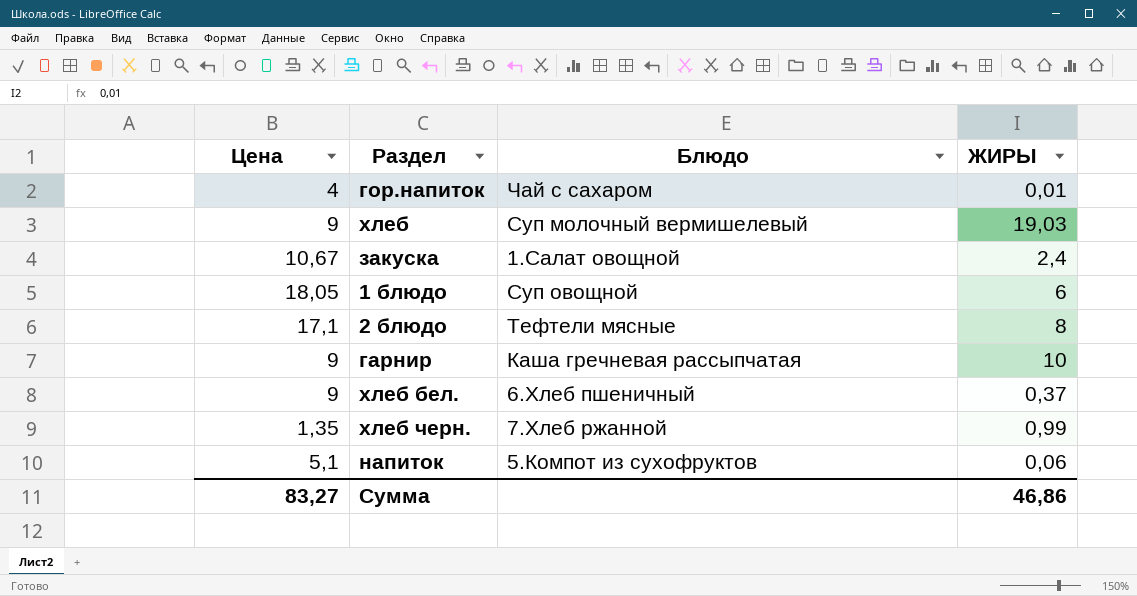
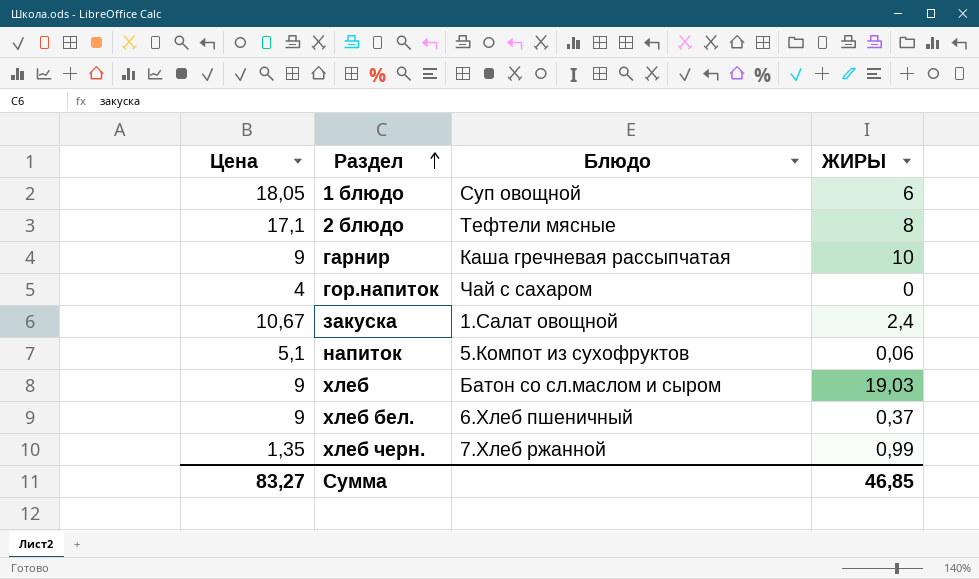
row order: none -> Раздел ascending
гор.напиток | ЖИРЫ: 0,01 -> 0
хлеб | Блюдо: Суп молочный вермишелевый -> Батон со сл.маслом и сыром
Сумма | ЖИРЫ: 46,86 -> 46,85

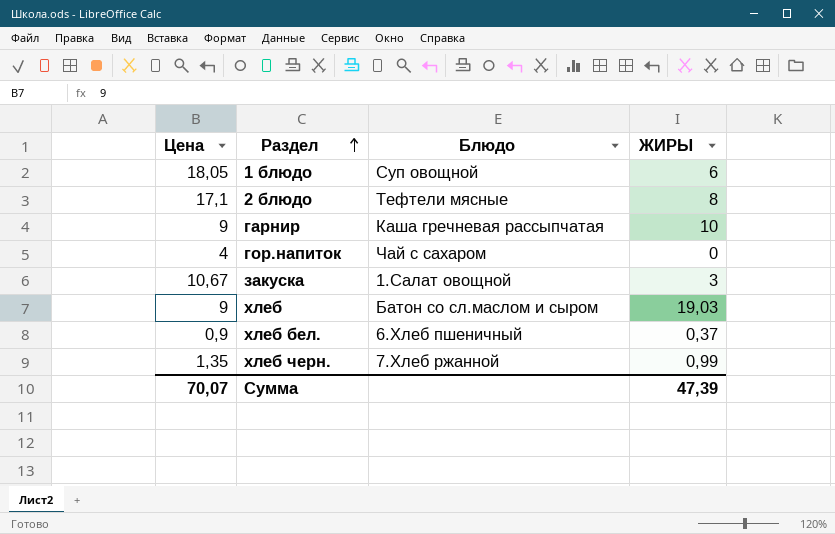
row напиток: 5,1 | 5.Компот из сухофруктов | 0,06 -> none
закуска | ЖИРЫ: 2,4 -> 3
хлеб бел. | Цена: 9 -> 0,9
Сумма | Цена: 83,27 -> 70,07
Сумма | ЖИРЫ: 46,85 -> 47,39

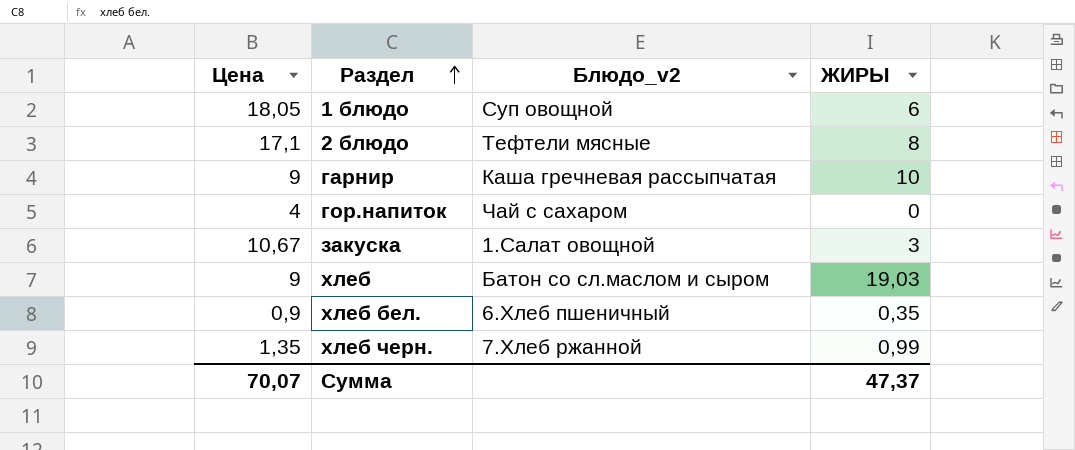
column name: Блюдо -> Блюдо_v2
хлеб бел. | ЖИРЫ: 0,37 -> 0,35
Сумма | ЖИРЫ: 47,39 -> 47,37

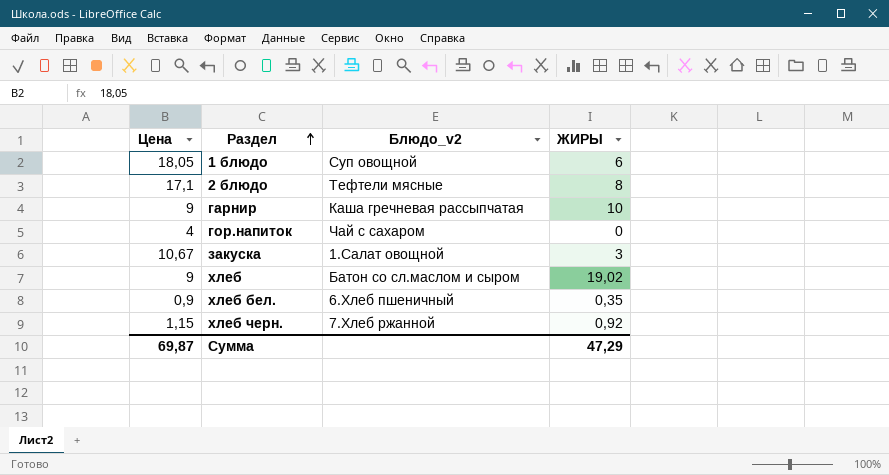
хлеб | ЖИРЫ: 19,03 -> 19,02
хлеб черн. | Цена: 1,35 -> 1,15
хлеб черн. | ЖИРЫ: 0,99 -> 0,92
Сумма | Цена: 70,07 -> 69,87
Сумма | ЖИРЫ: 47,37 -> 47,29

